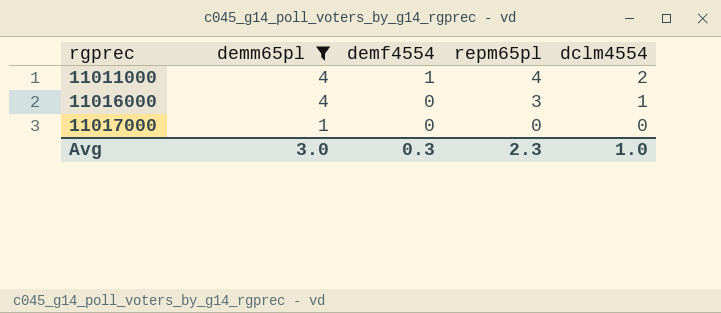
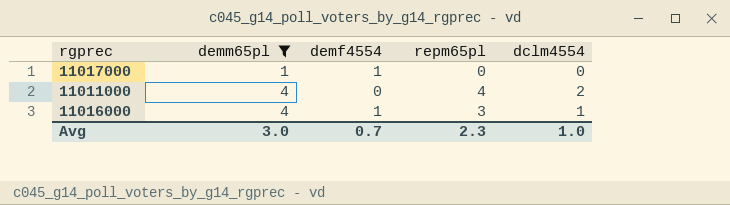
row order: rgprec ascending -> demm65pl ascending
11017000 | demf4554: 0 -> 1
11011000 | demf4554: 1 -> 0
11016000 | demf4554: 0 -> 1
Avg | demf4554: 0.3 -> 0.7

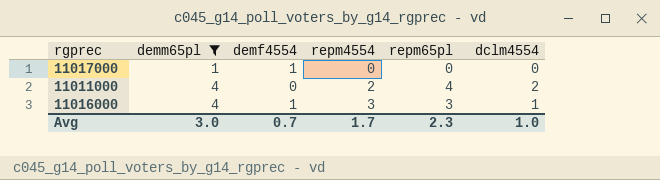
column repm4554 | position: none -> 4

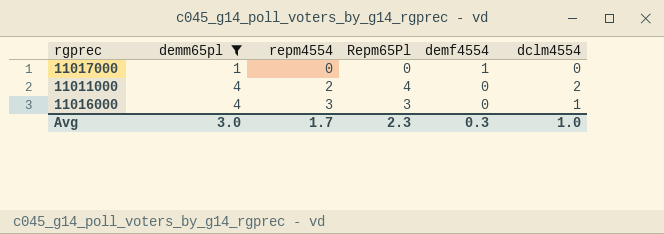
column name: repm65pl -> Repm65Pl
column demf4554 | position: 3 -> 5
11016000 | demf4554: 1 -> 0
Avg | demf4554: 0.7 -> 0.3

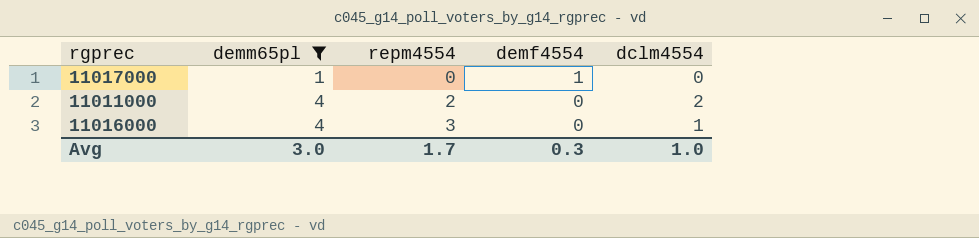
column Repm65Pl | position: 4 -> none

